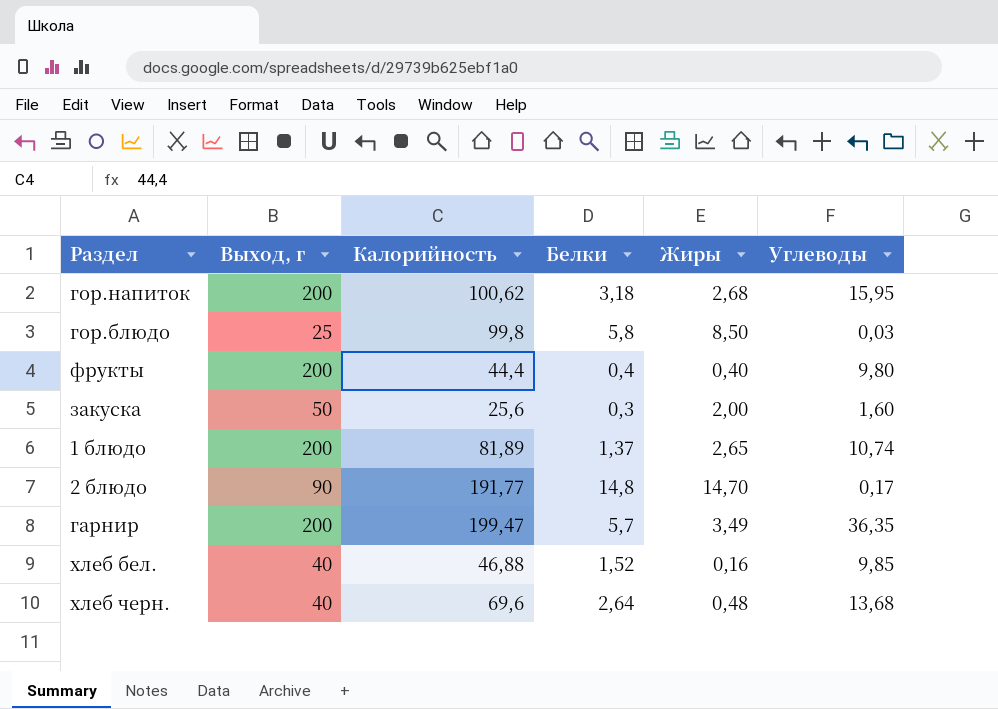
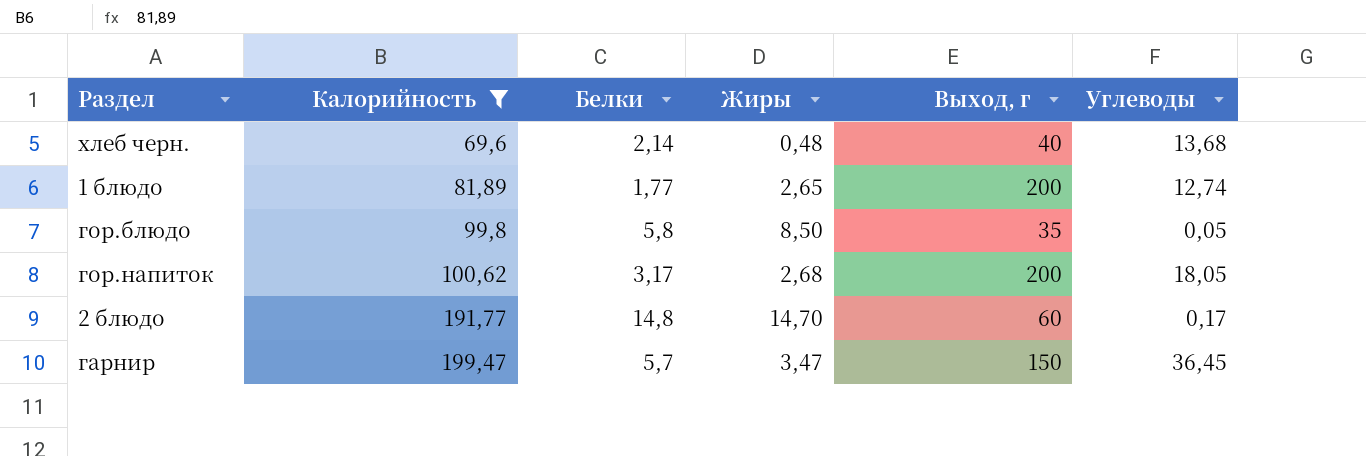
filter: none -> Калорийность >= 69,6
row order: none -> Калорийность ascending
column Выход, г | position: 2 -> 5
хлеб черн. | Белки: 2,64 -> 2,14
1 блюдо | Белки: 1,37 -> 1,77
1 блюдо | Углеводы: 10,74 -> 12,74
гор.блюдо | Выход, г: 25 -> 35
гор.блюдо | Углеводы: 0,03 -> 0,05
гор.напиток | Белки: 3,18 -> 3,17
гор.напиток | Углеводы: 15,95 -> 18,05
2 блюдо | Выход, г: 90 -> 60
гарнир | Жиры: 3,49 -> 3,47
гарнир | Выход, г: 200 -> 150
гарнир | Углеводы: 36,35 -> 36,45

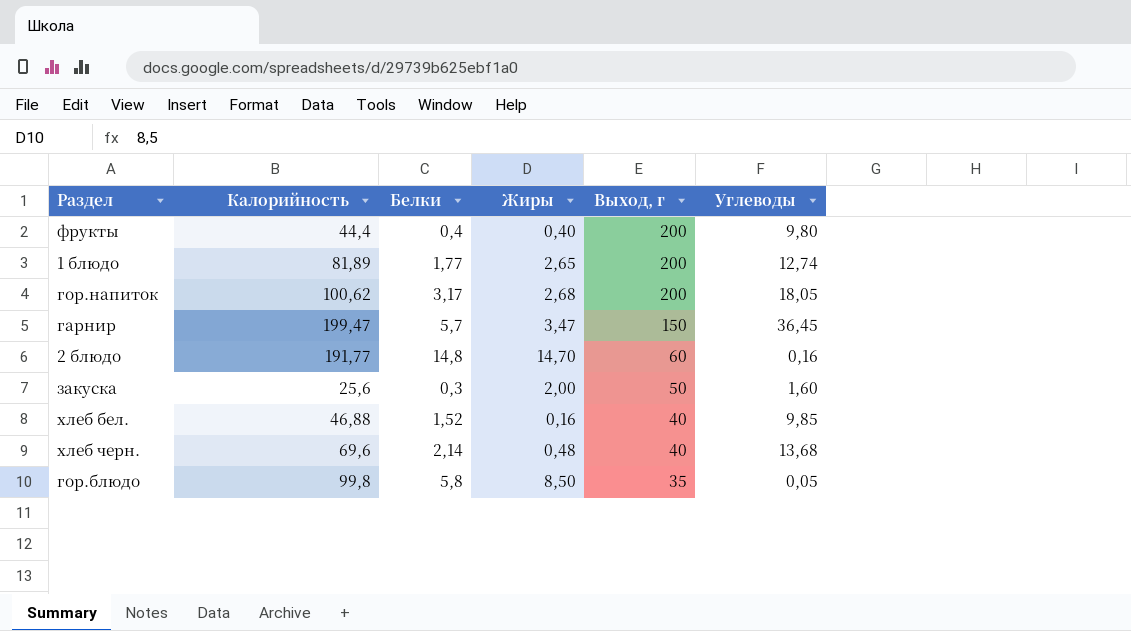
filter: Калорийность >= 69,6 -> none
row order: Калорийность ascending -> Выход, г descending
2 блюдо | Углеводы: 0,17 -> 0,16

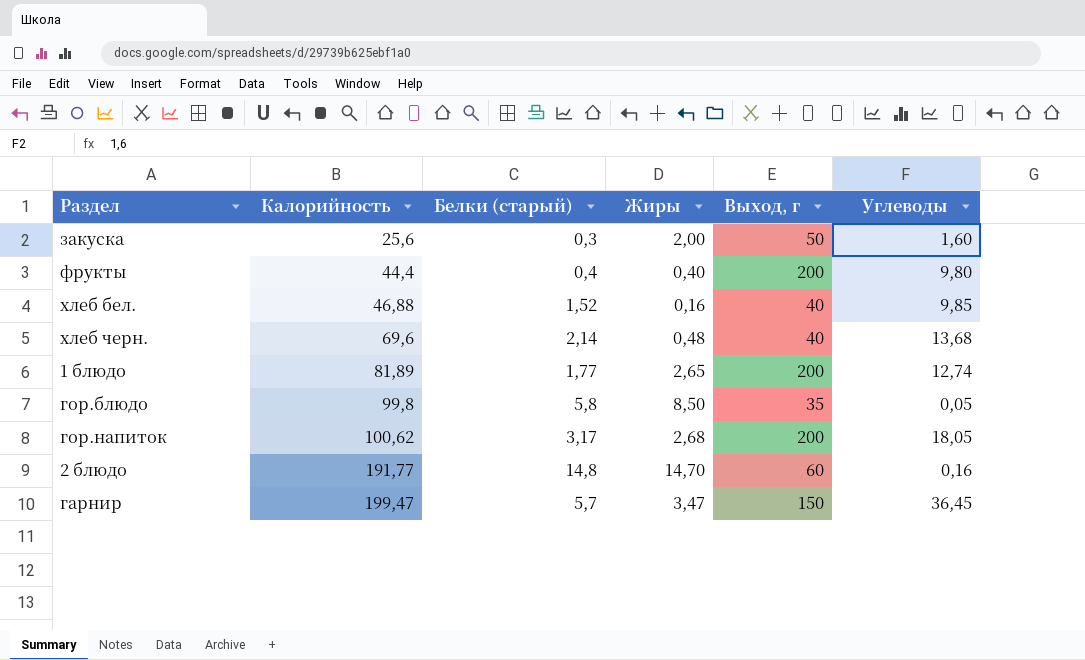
row order: Выход, г descending -> Калорийность ascending
column name: Белки -> Белки (старый)

